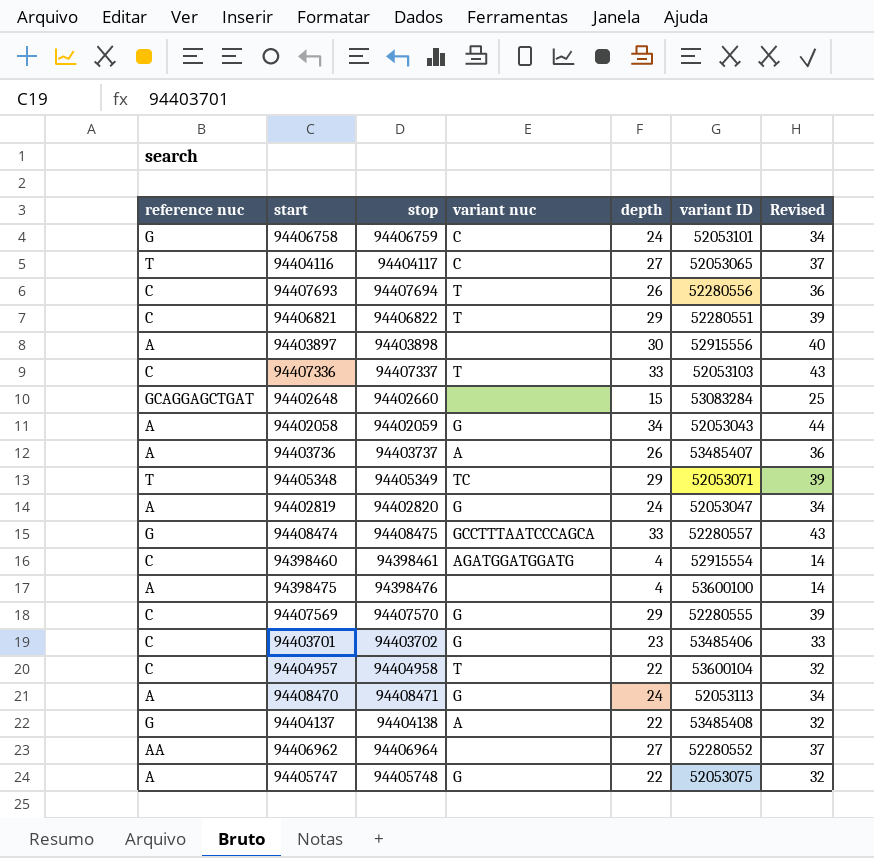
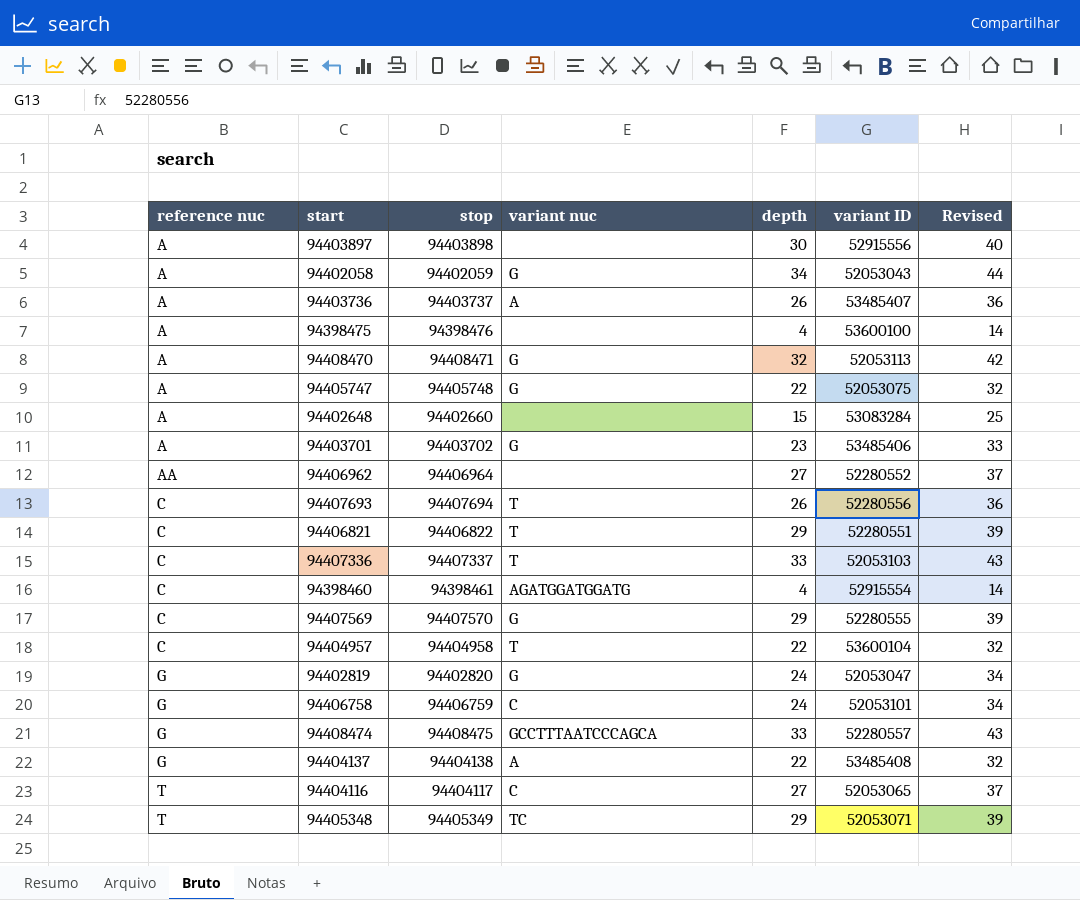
row order: none -> reference nuc ascending
94408470 | depth: 24 -> 32
94408470 | Revised: 34 -> 42
94402648 | reference nuc: GCAGGAGCTGAT -> A
94403701 | reference nuc: C -> A
94402819 | reference nuc: A -> G

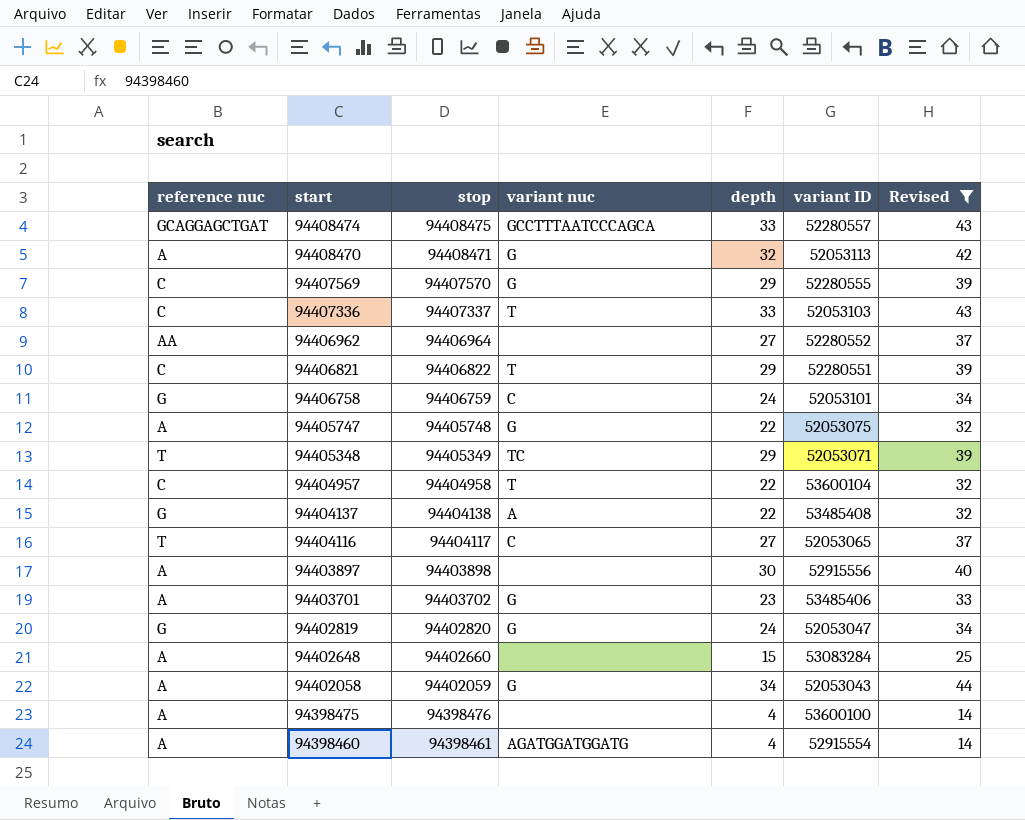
filter: none -> Revised != 36
row order: reference nuc ascending -> start descending
94408474 | reference nuc: G -> GCAGGAGCTGAT
94398460 | reference nuc: C -> A

